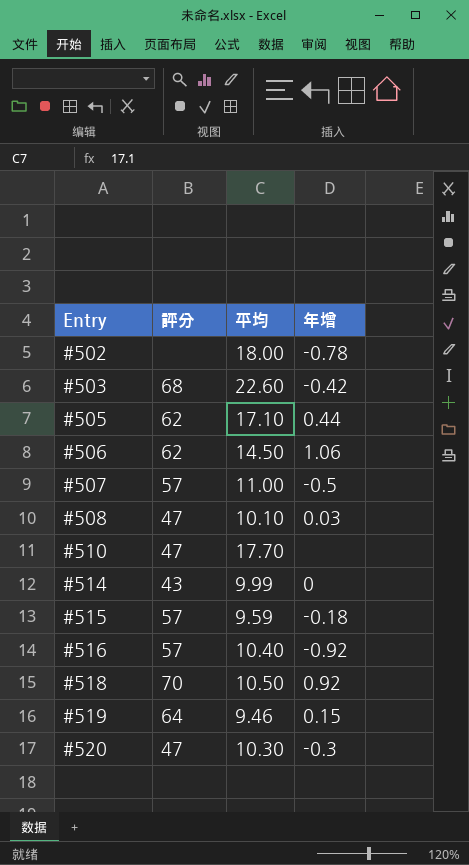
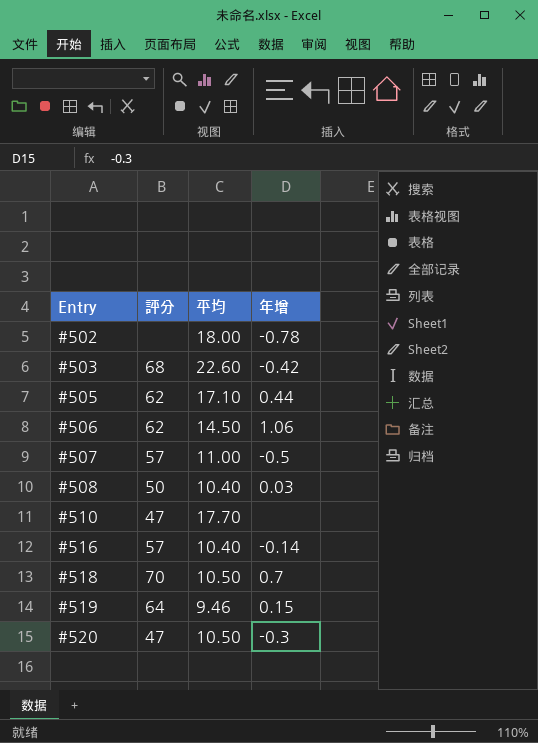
row #514: 43 | 9.99 | 0 -> none
row #515: 57 | 9.59 | -0.18 -> none
#508 | 評分: 47 -> 50
#508 | 平均: 10.10 -> 10.40
#516 | 年增: -0.92 -> -0.14
#518 | 年增: 0.92 -> 0.7
#520 | 平均: 10.30 -> 10.50

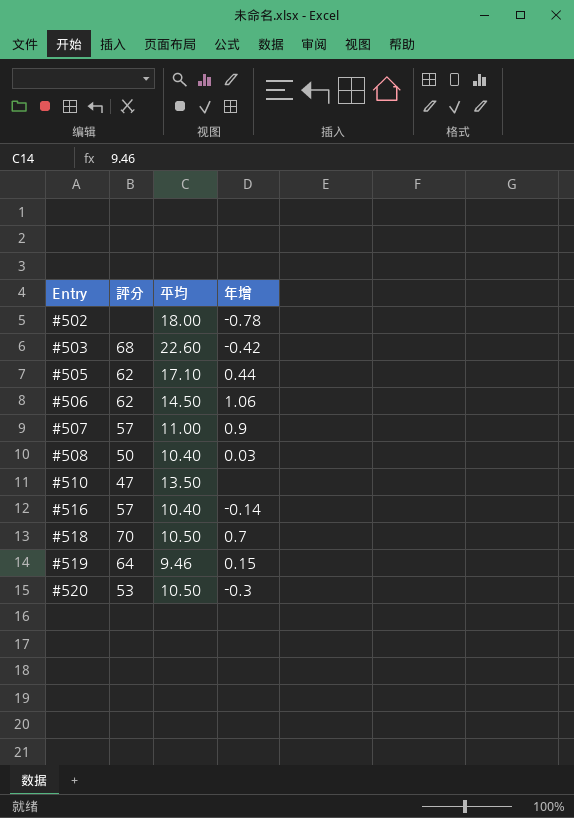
#507 | 年增: -0.5 -> 0.9
#510 | 平均: 17.70 -> 13.50
#520 | 評分: 47 -> 53

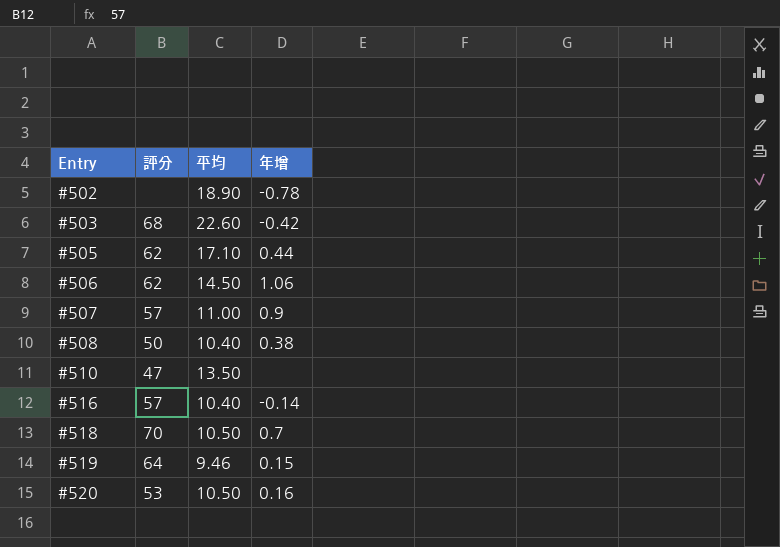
#502 | 平均: 18.00 -> 18.90
#508 | 年增: 0.03 -> 0.38
#520 | 年增: -0.3 -> 0.16

